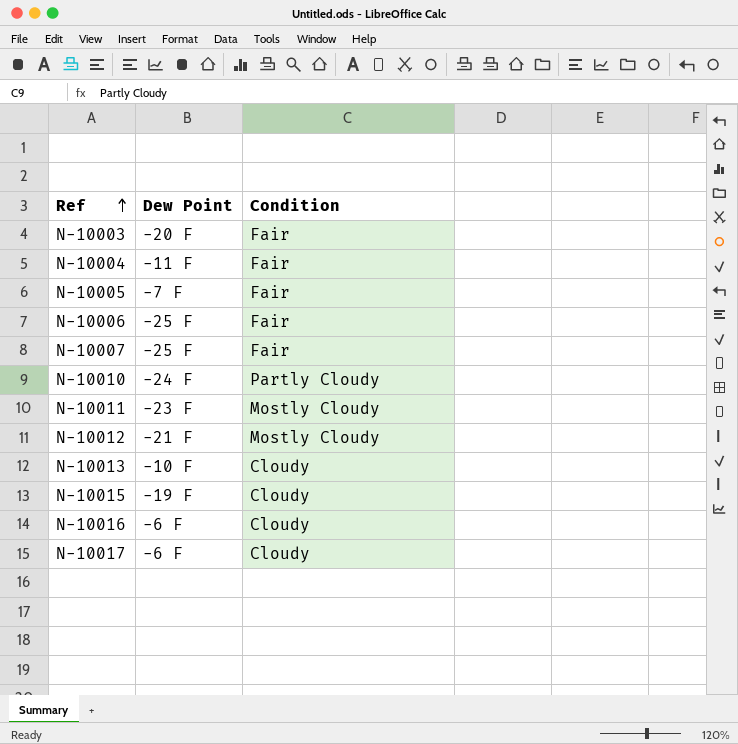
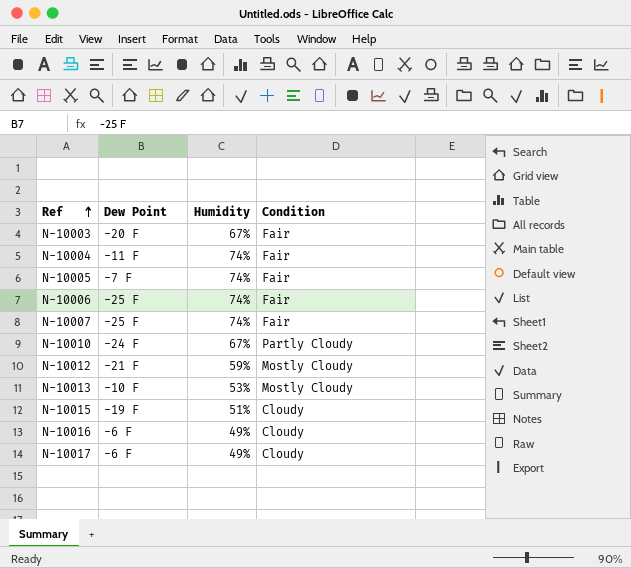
column Humidity | position: none -> 3
row N-10011: -23 F | Mostly Cloudy -> none
N-10013 | Condition: Cloudy -> Mostly Cloudy

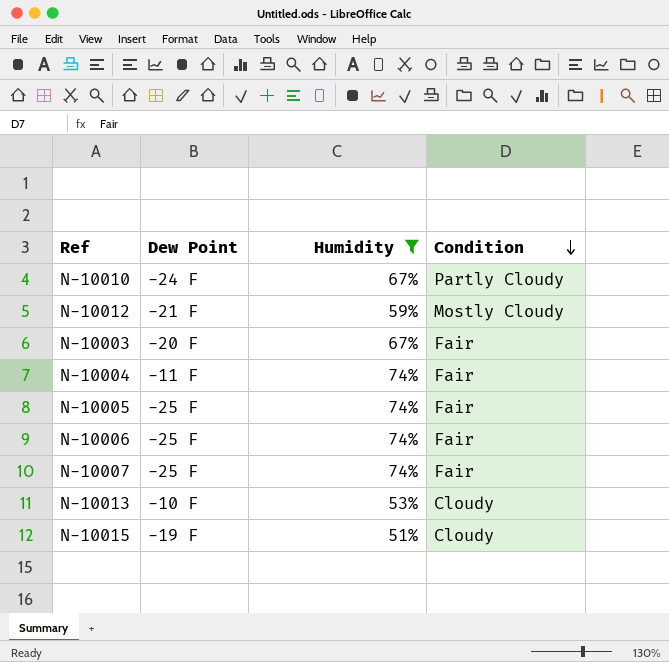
filter: none -> Humidity != 49%
row order: Ref ascending -> Condition descending
N-10005 | Dew Point: -7 F -> -25 F
N-10013 | Condition: Mostly Cloudy -> Cloudy

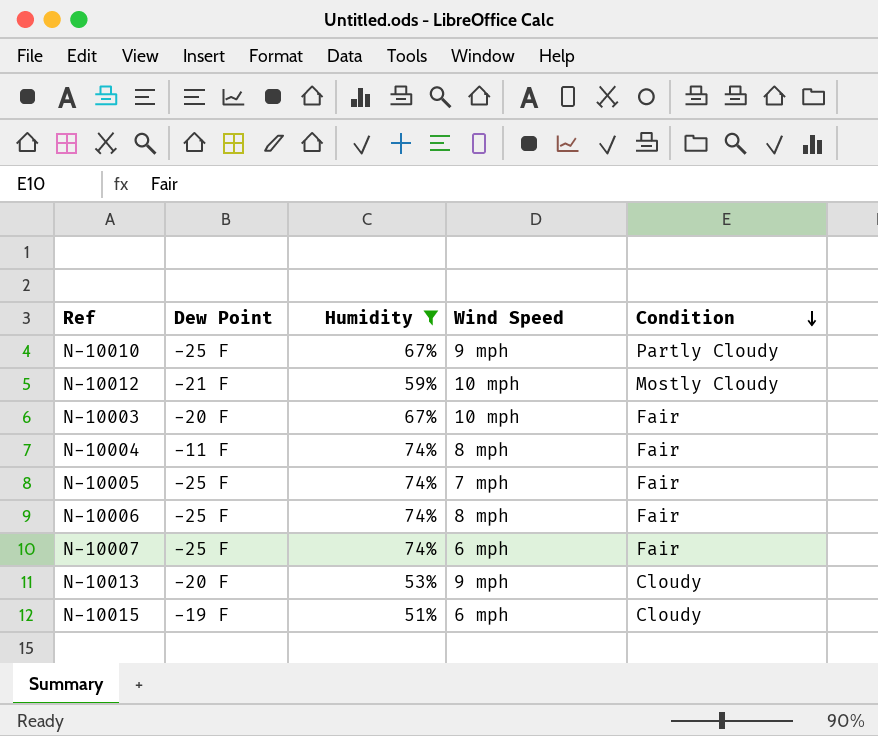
column Wind Speed | position: none -> 4
N-10010 | Dew Point: -24 F -> -25 F
N-10013 | Dew Point: -10 F -> -20 F

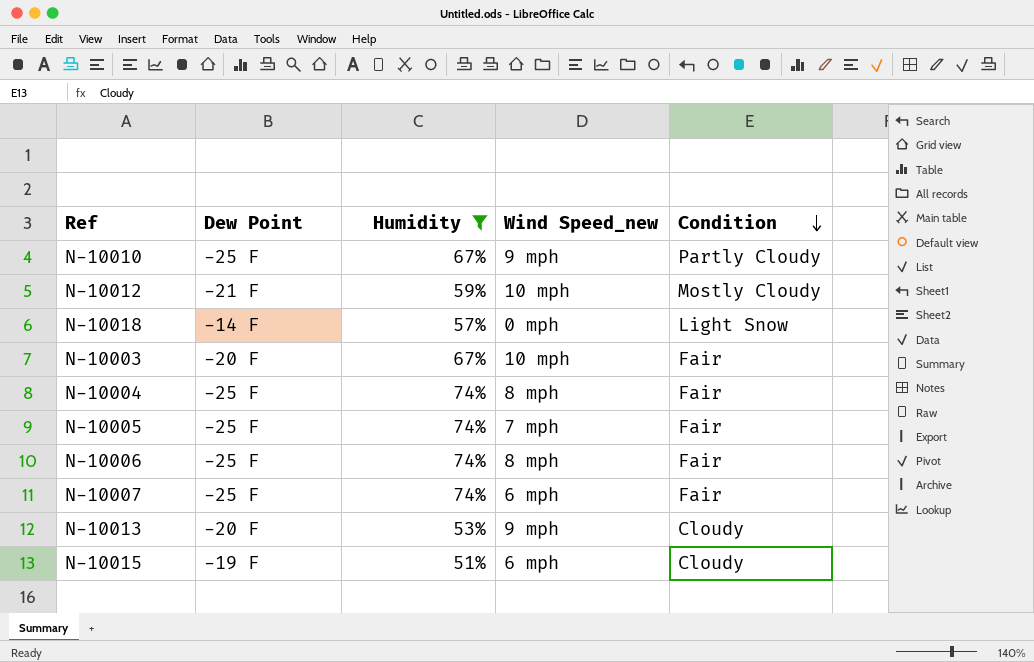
column name: Wind Speed -> Wind Speed_new
row N-10018: none -> -14 F | 57% | 0 mph | Light Snow
N-10004 | Dew Point: -11 F -> -25 F

